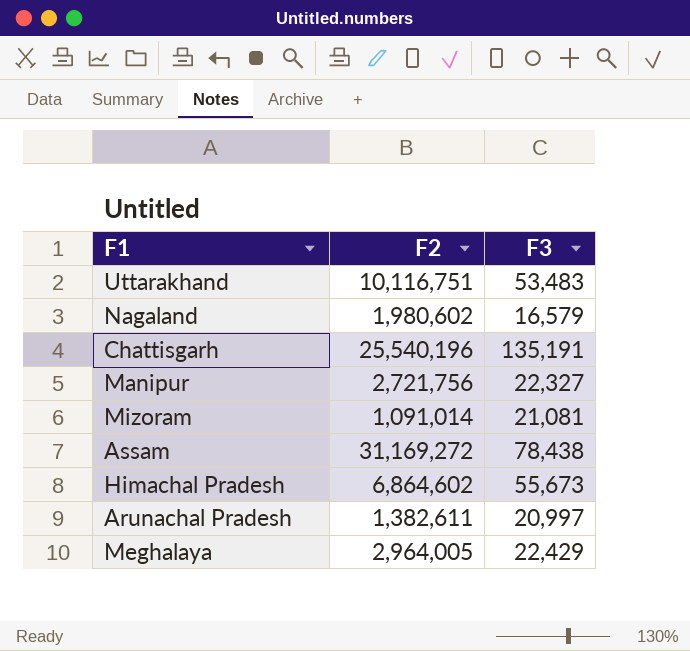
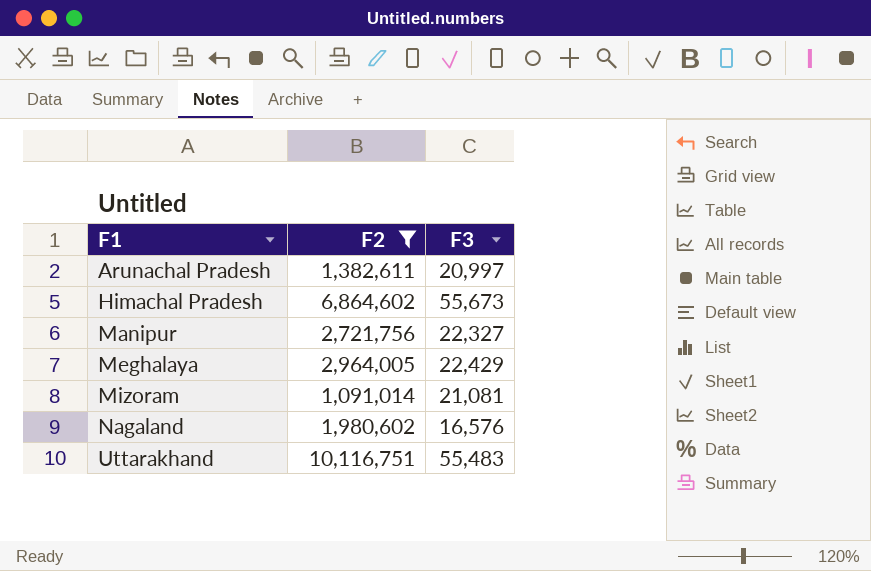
filter: none -> F2 <= 10,116,751
row order: none -> F1 ascending
Nagaland | F3: 16,579 -> 16,576
Uttarakhand | F3: 53,483 -> 55,483

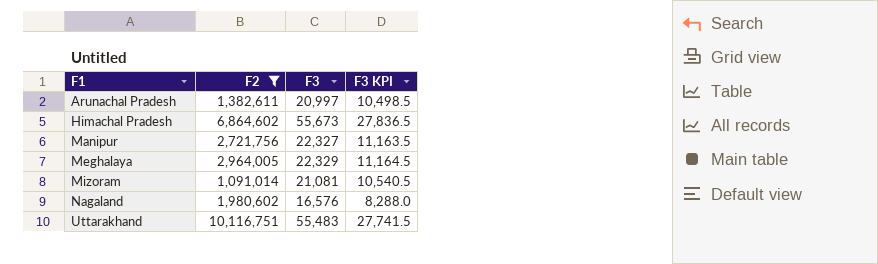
column F3 KPI | formula: none -> [F3] * 0.5
Meghalaya | F3: 22,429 -> 22,329

